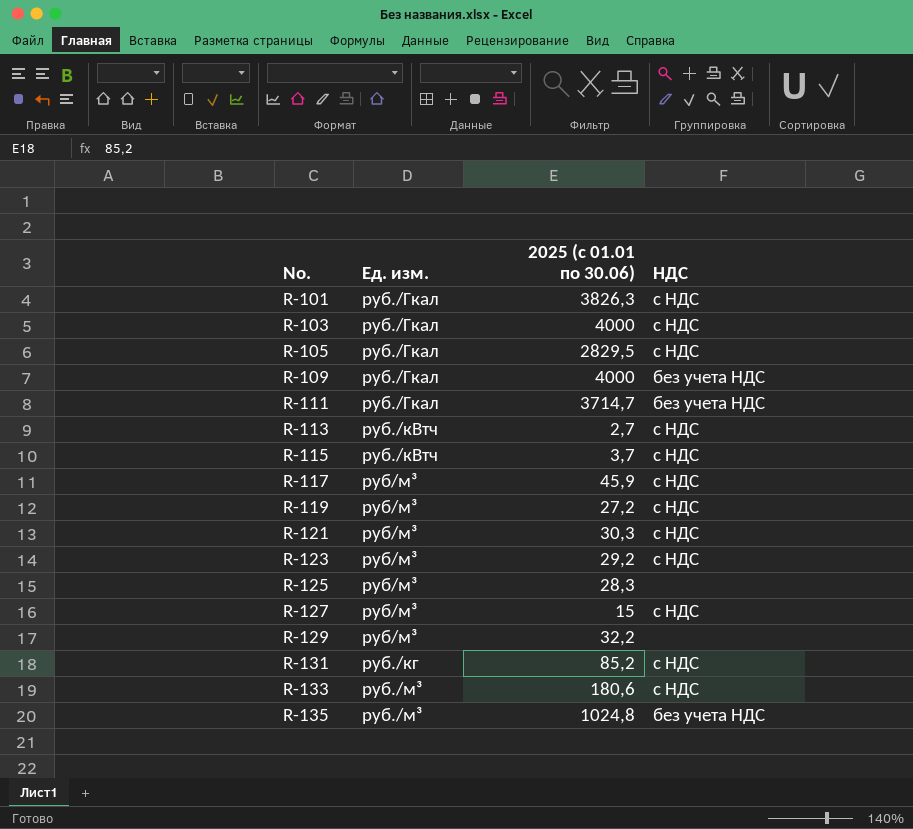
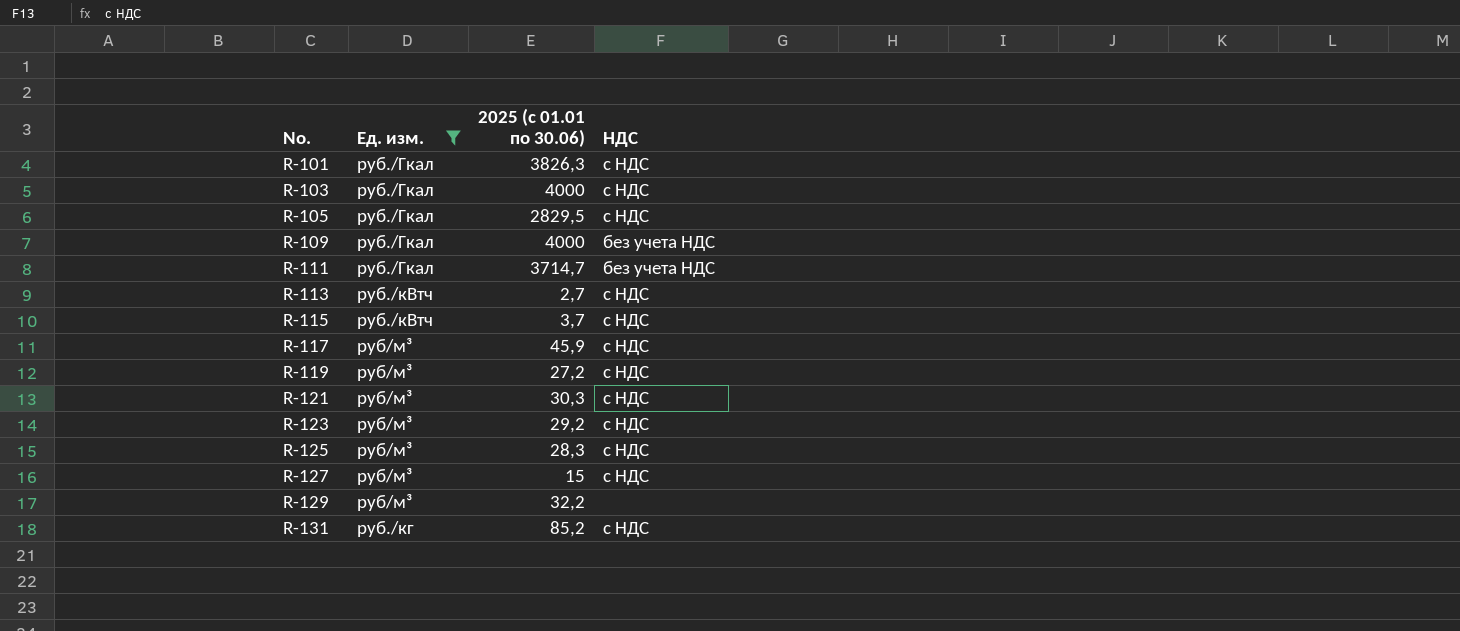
filter: none -> Ед. изм. != руб./м³
R-125 | НДС: none -> с НДС

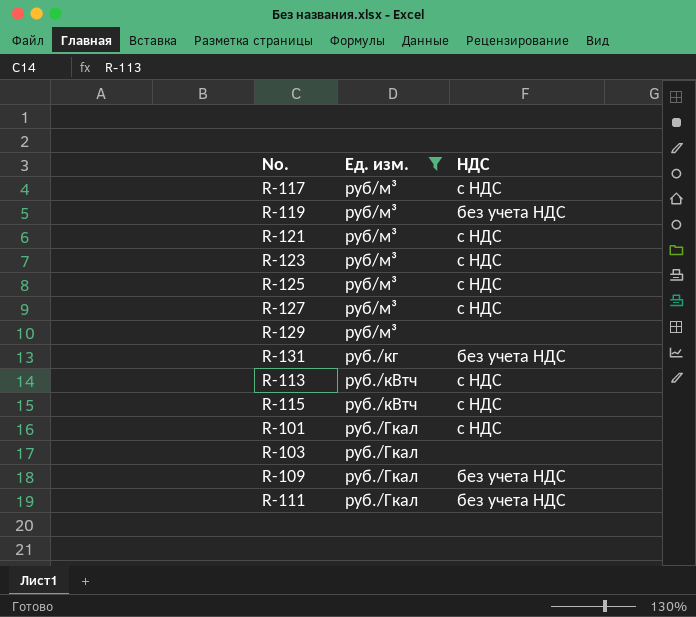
row order: No. ascending -> Ед. изм. descending
column 2025 (с 01.01 по 30.06) | position: 3 -> none
row R-105: руб./Гкал | 2829,5 | с НДС -> none
R-119 | НДС: с НДС -> без учета НДС
R-131 | НДС: с НДС -> без учета НДС
R-103 | НДС: с НДС -> none

